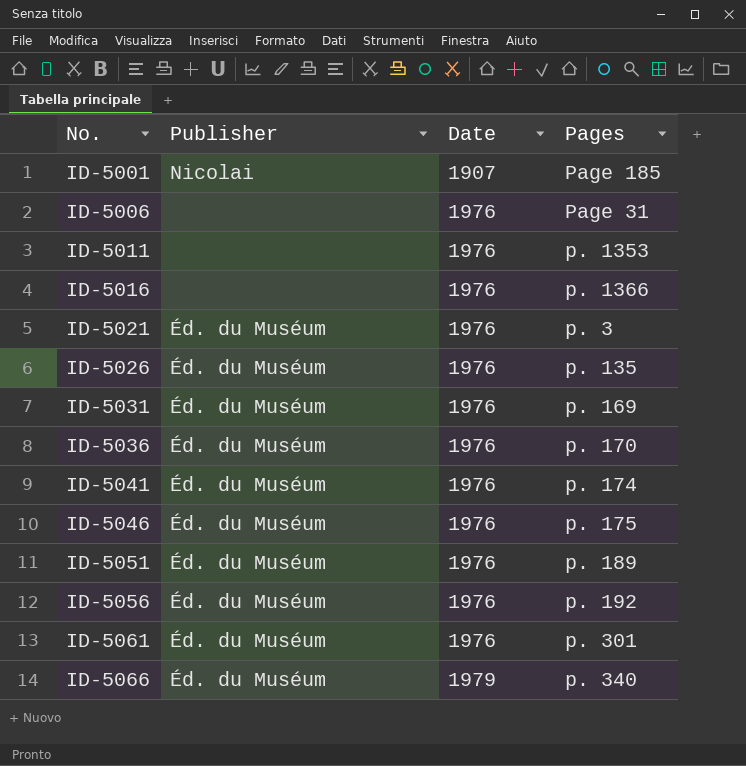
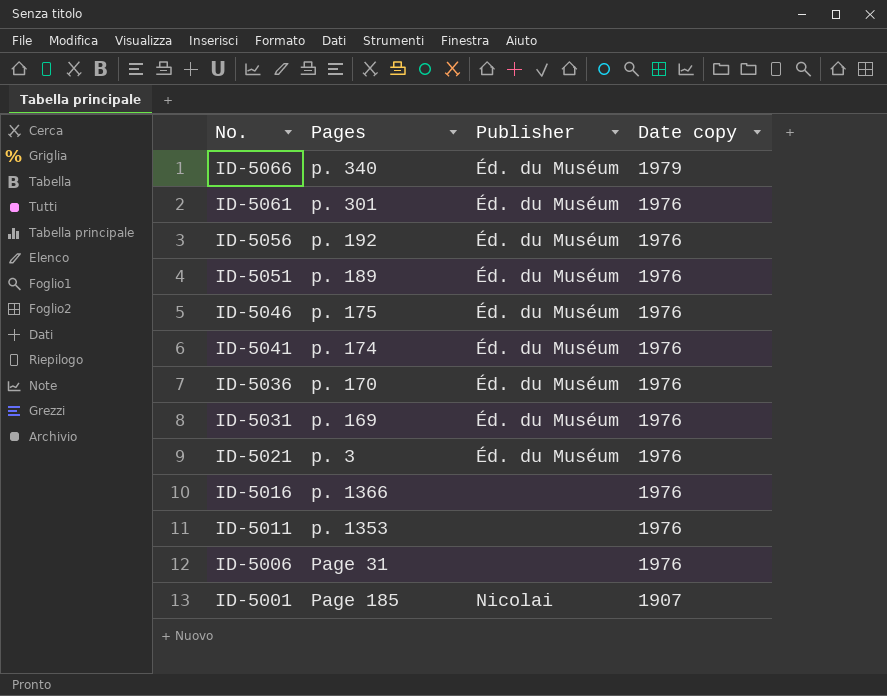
row order: No. ascending -> No. descending
column Pages | position: 4 -> 2
column name: Date -> Date copy
row ID-5026: Éd. du Muséum | 1976 | p. 135 -> none

